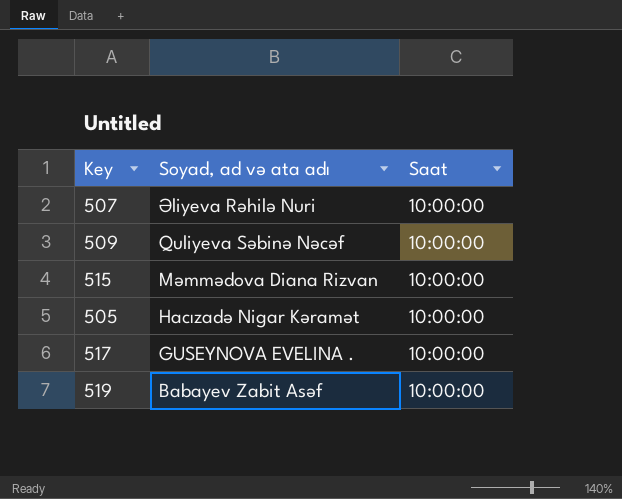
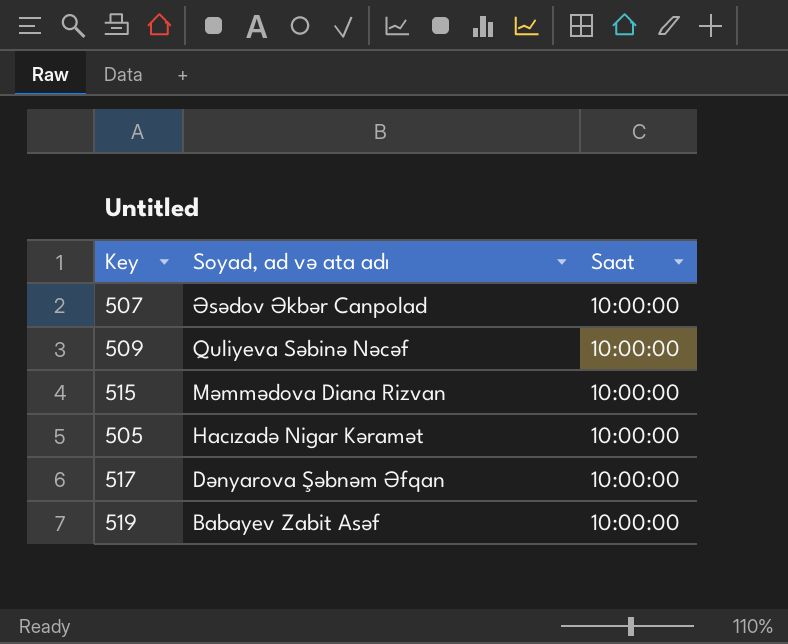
507 | Soyad, ad və ata adı: Əliyeva Rəhilə Nuri -> Əsədov Əkbər Canpolad
517 | Soyad, ad və ata adı: GUSEYNOVA EVELINA . -> Dənyarova Şəbnəm Əfqan

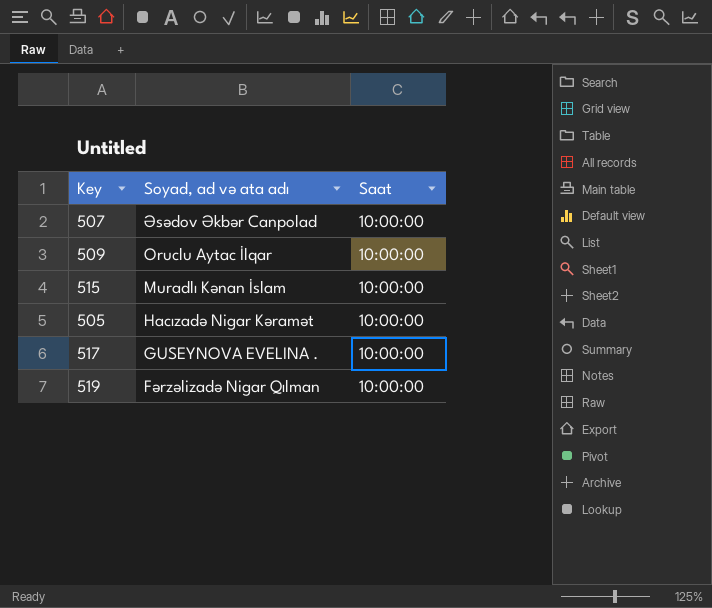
509 | Soyad, ad və ata adı: Quliyeva Səbinə Nəcəf -> Oruclu Aytac İlqar
515 | Soyad, ad və ata adı: Məmmədova Diana Rizvan -> Muradlı Kənan İslam
517 | Soyad, ad və ata adı: Dənyarova Şəbnəm Əfqan -> GUSEYNOVA EVELINA .
519 | Soyad, ad və ata adı: Babayev Zabit Asəf -> Fərzəlizadə Nigar Qılman

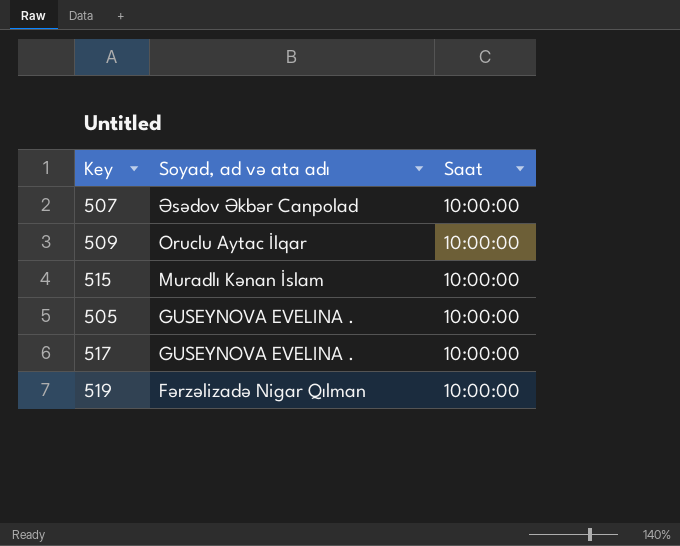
505 | Soyad, ad və ata adı: Hacızadə Nigar Kəramət -> GUSEYNOVA EVELINA .

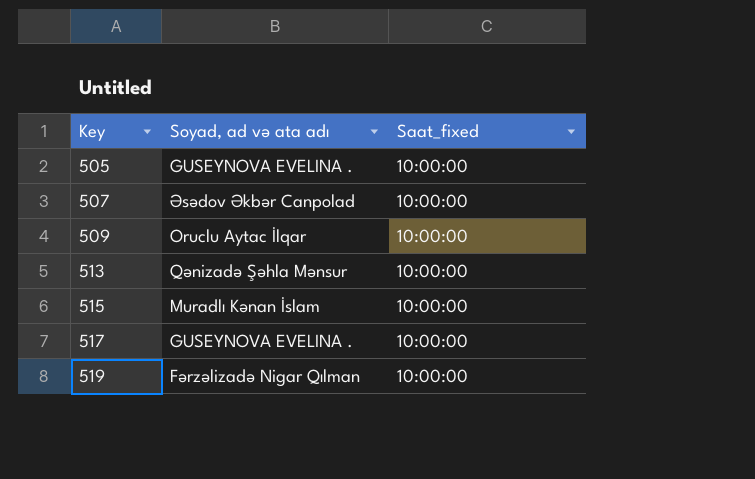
row order: Soyad, ad və ata adı descending -> Key ascending
column name: Saat -> Saat_fixed
row 513: none -> Qənizadə Şəhla Mənsur | 10:00:00

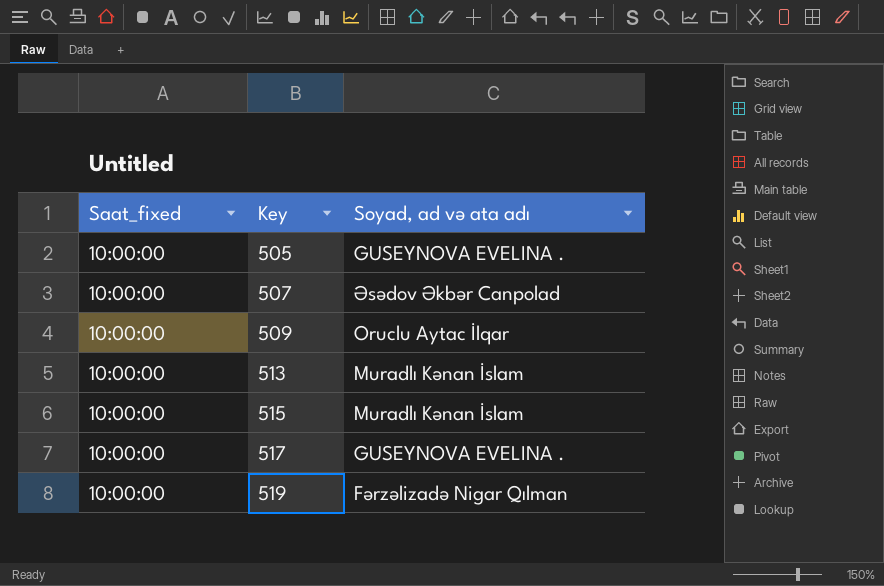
column Saat_fixed | position: 3 -> 1
513 | Soyad, ad və ata adı: Qənizadə Şəhla Mənsur -> Muradlı Kənan İslam

